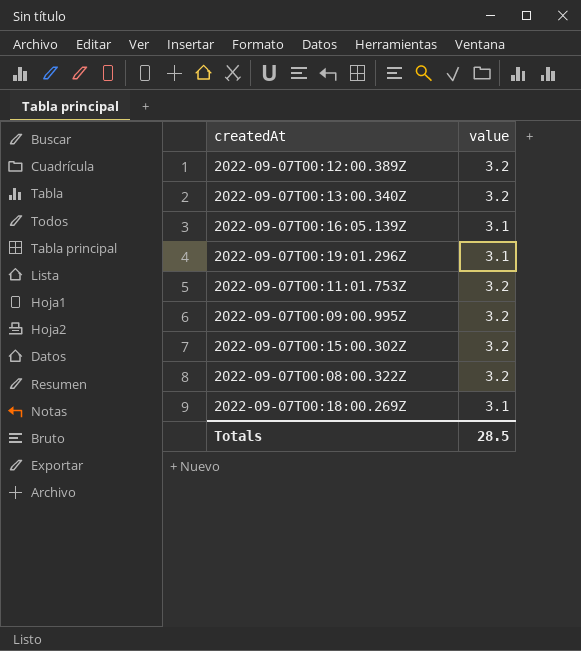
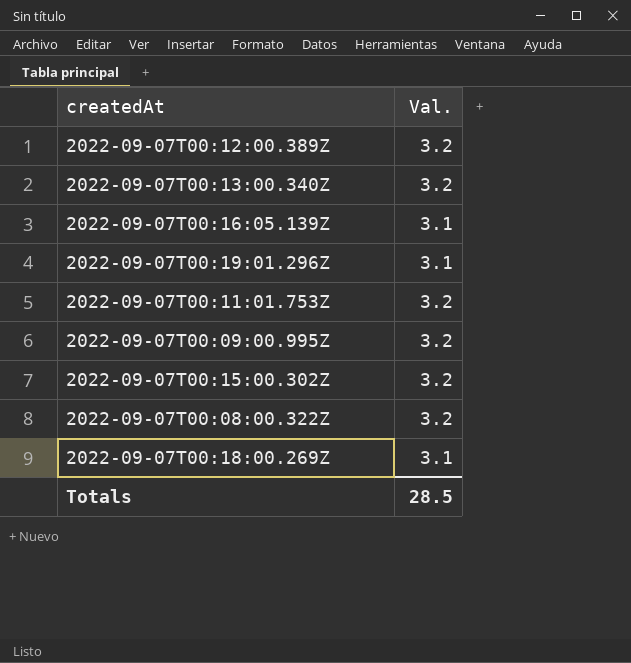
column name: value -> Val.

